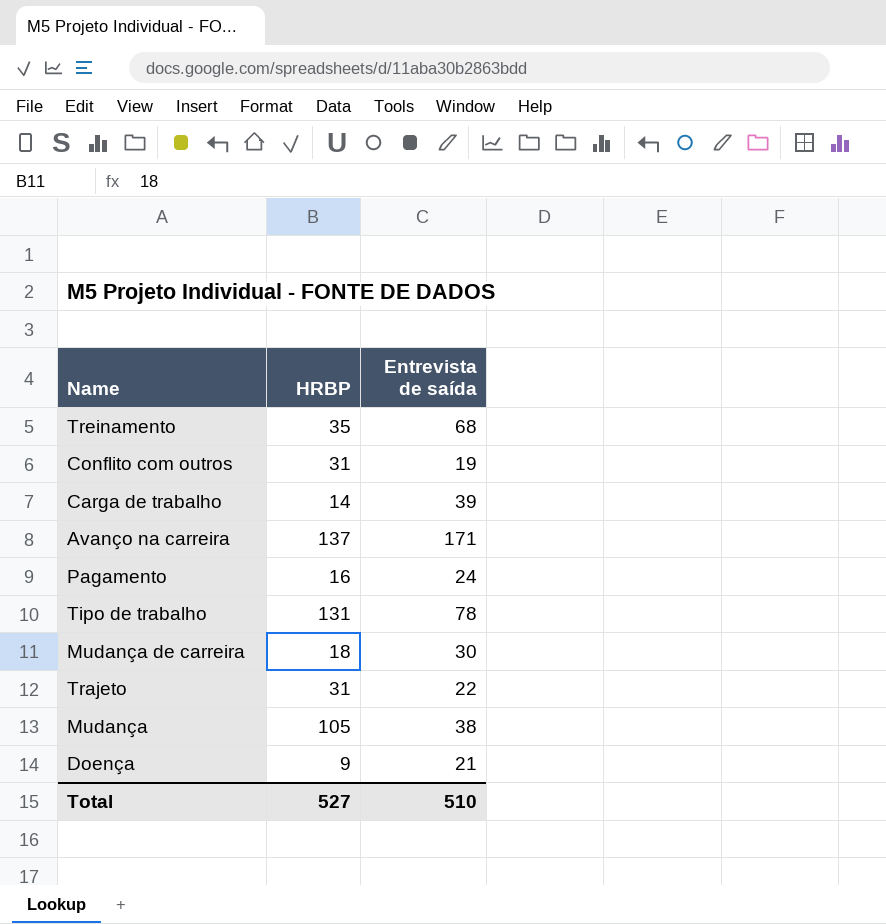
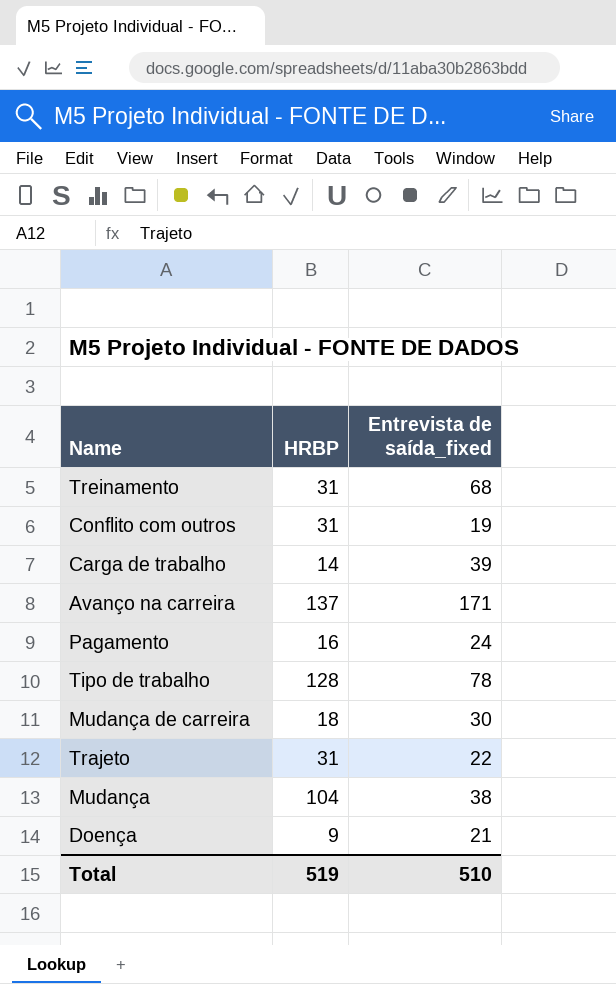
column name: Entrevista de saída -> Entrevista de saída_fixed
Treinamento | HRBP: 35 -> 31
Tipo de trabalho | HRBP: 131 -> 128
Mudança | HRBP: 105 -> 104
Total | HRBP: 527 -> 519

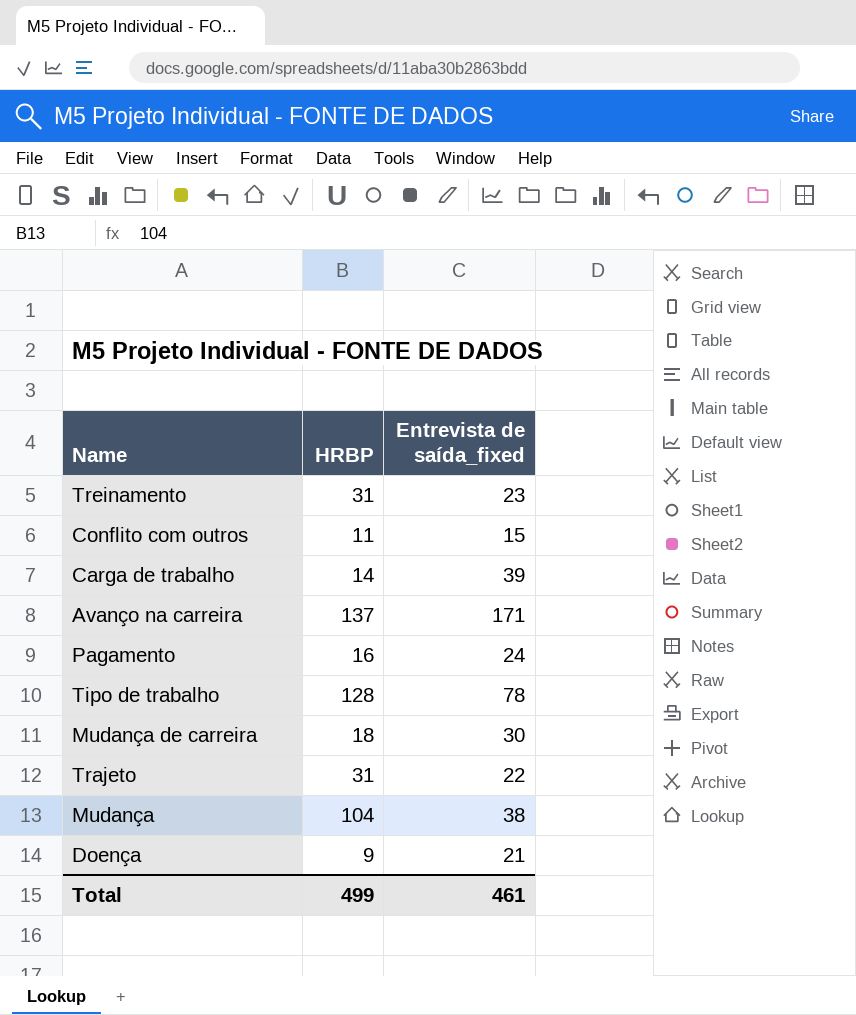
Treinamento | Entrevista de saída_fixed: 68 -> 23
Conflito com outros | HRBP: 31 -> 11
Conflito com outros | Entrevista de saída_fixed: 19 -> 15
Total | HRBP: 519 -> 499
Total | Entrevista de saída_fixed: 510 -> 461

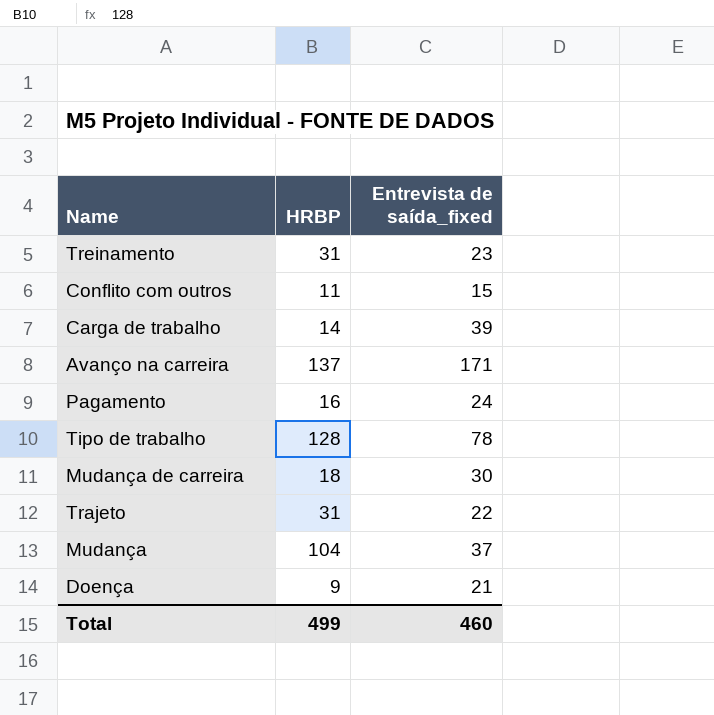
Mudança | Entrevista de saída_fixed: 38 -> 37
Total | Entrevista de saída_fixed: 461 -> 460

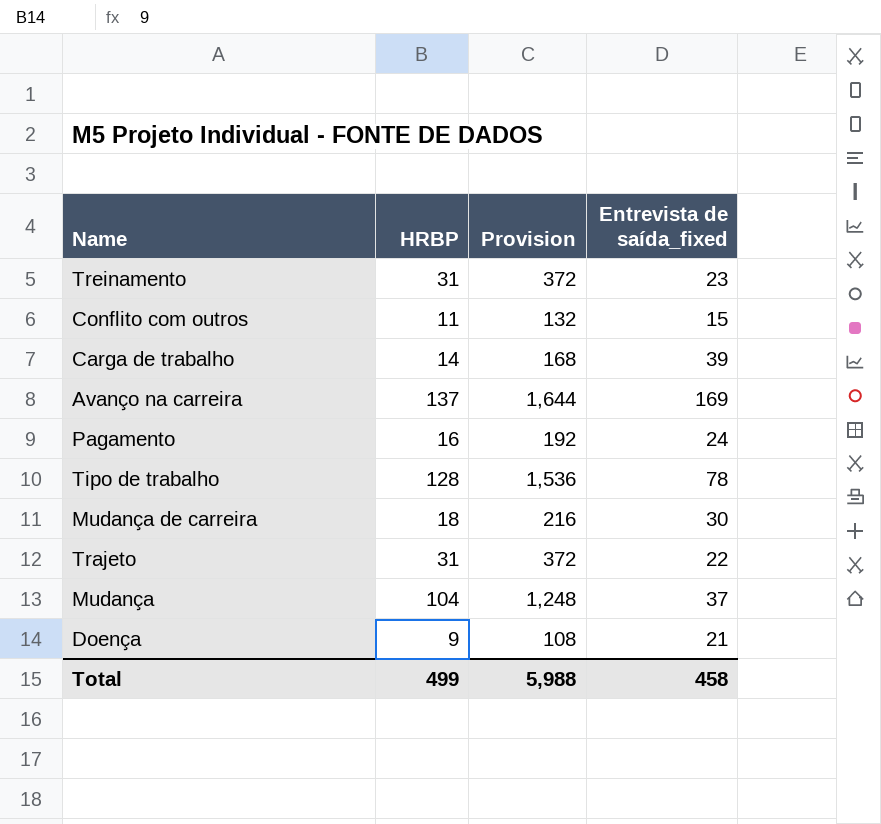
column Provision | formula: none -> [HRBP] * 12
Avanço na carreira | Entrevista de saída_fixed: 171 -> 169
Total | Entrevista de saída_fixed: 460 -> 458

